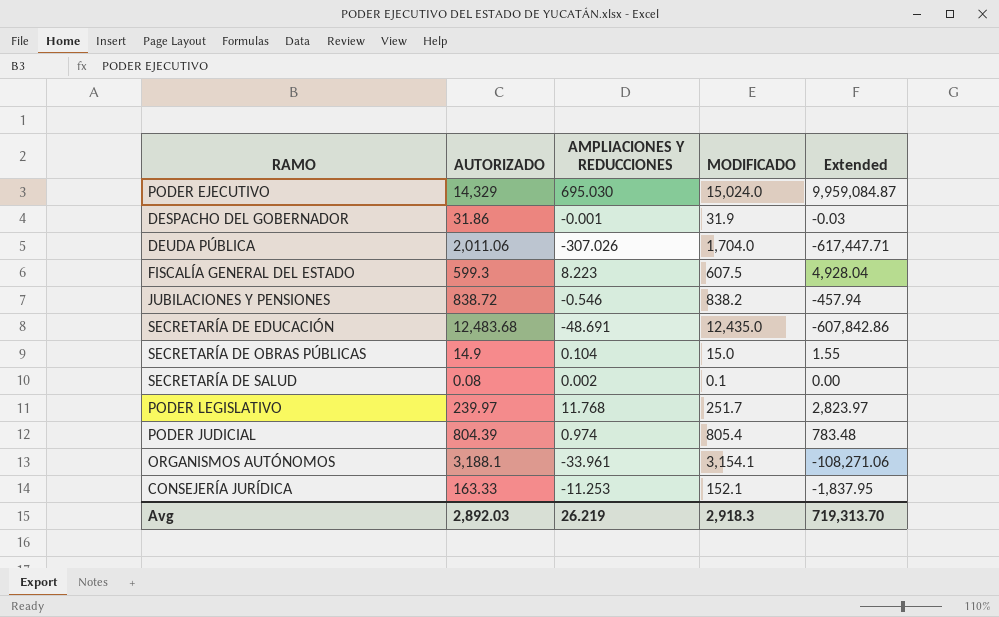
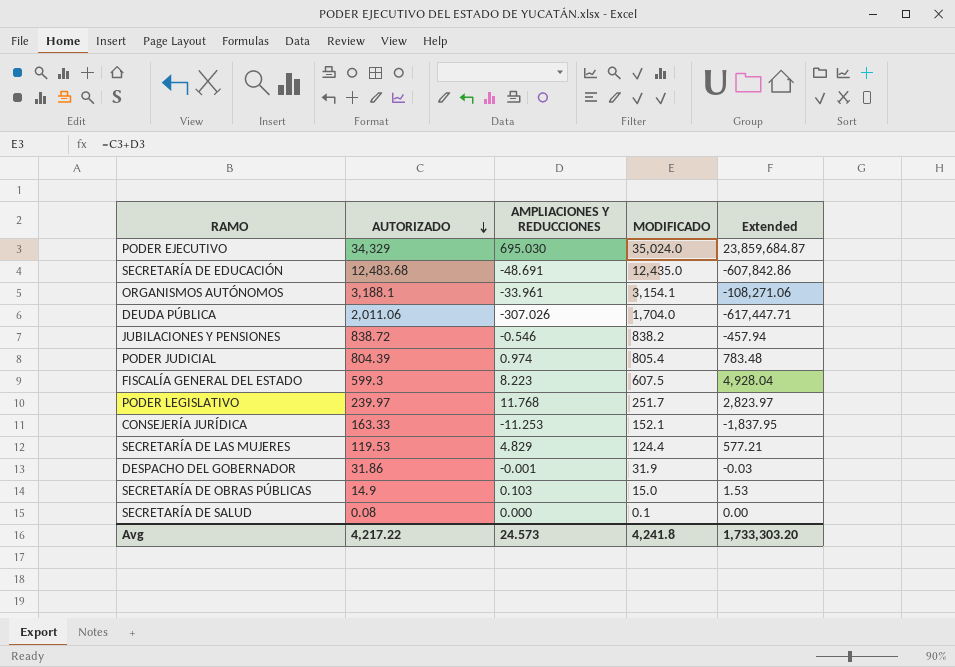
row order: none -> AUTORIZADO descending
PODER EJECUTIVO | AUTORIZADO: 14,329 -> 34,329
PODER EJECUTIVO | MODIFICADO: 15,024.0 -> 35,024.0
PODER EJECUTIVO | Extended: 9,959,084.87 -> 23,859,684.87
row SECRETARÍA DE LAS MUJERES: none -> 119.53 | 4.829 | 124.4 | 577.21
SECRETARÍA DE OBRAS PÚBLICAS | AMPLIACIONES Y REDUCCIONES: 0.104 -> 0.103
SECRETARÍA DE OBRAS PÚBLICAS | Extended: 1.55 -> 1.53
SECRETARÍA DE SALUD | AMPLIACIONES Y REDUCCIONES: 0.002 -> 0.000
Avg | AUTORIZADO: 2,892.03 -> 4,217.22
Avg | AMPLIACIONES Y REDUCCIONES: 26.219 -> 24.573
Avg | MODIFICADO: 2,918.3 -> 4,241.8
Avg | Extended: 719,313.70 -> 1,733,303.20

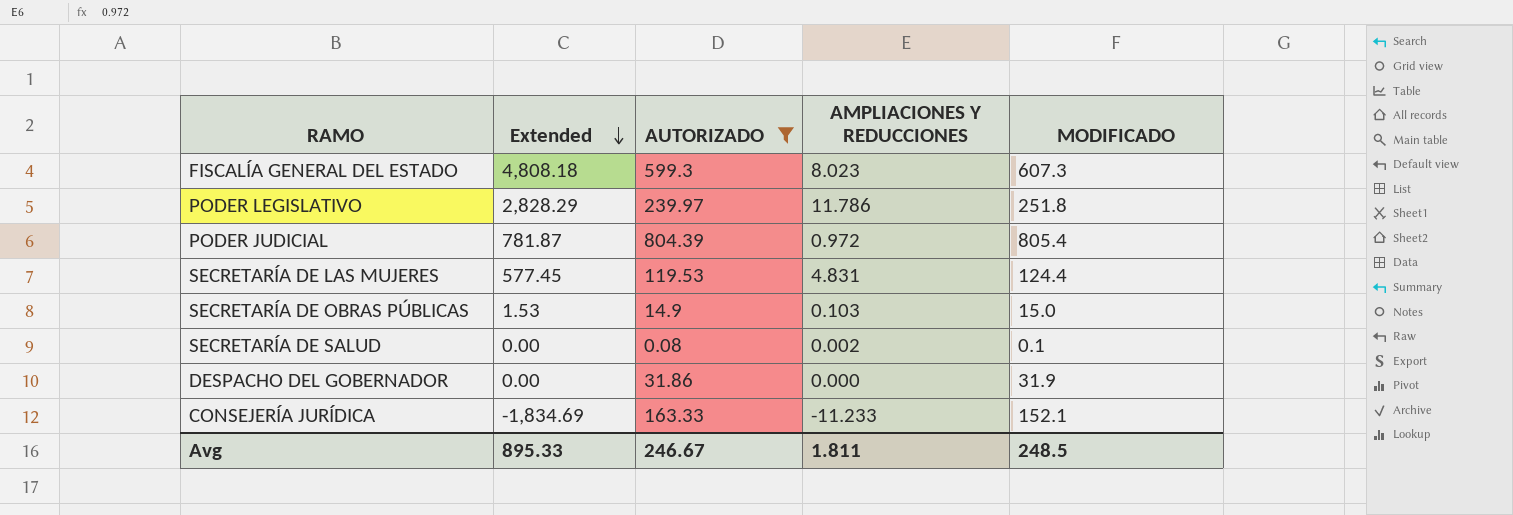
filter: none -> AUTORIZADO <= 804.39
row order: AUTORIZADO descending -> Extended descending
column Extended | position: 5 -> 2
FISCALÍA GENERAL DEL ESTADO | Extended: 4,928.04 -> 4,808.18
FISCALÍA GENERAL DEL ESTADO | AMPLIACIONES Y REDUCCIONES: 8.223 -> 8.023
FISCALÍA GENERAL DEL ESTADO | MODIFICADO: 607.5 -> 607.3
PODER LEGISLATIVO | Extended: 2,823.97 -> 2,828.29
PODER LEGISLATIVO | AMPLIACIONES Y REDUCCIONES: 11.768 -> 11.786
PODER LEGISLATIVO | MODIFICADO: 251.7 -> 251.8
PODER JUDICIAL | Extended: 783.48 -> 781.87
PODER JUDICIAL | AMPLIACIONES Y REDUCCIONES: 0.974 -> 0.972
SECRETARÍA DE LAS MUJERES | Extended: 577.21 -> 577.45
SECRETARÍA DE LAS MUJERES | AMPLIACIONES Y REDUCCIONES: 4.829 -> 4.831
SECRETARÍA DE SALUD | AMPLIACIONES Y REDUCCIONES: 0.000 -> 0.002
DESPACHO DEL GOBERNADOR | Extended: -0.03 -> 0.00
DESPACHO DEL GOBERNADOR | AMPLIACIONES Y REDUCCIONES: -0.001 -> 0.000
CONSEJERÍA JURÍDICA | Extended: -1,837.95 -> -1,834.69
CONSEJERÍA JURÍDICA | AMPLIACIONES Y REDUCCIONES: -11.253 -> -11.233
Avg | Extended: 1,733,303.20 -> 895.33
Avg | AUTORIZADO: 4,217.22 -> 246.67
Avg | AMPLIACIONES Y REDUCCIONES: 24.573 -> 1.811
Avg | MODIFICADO: 4,241.8 -> 248.5

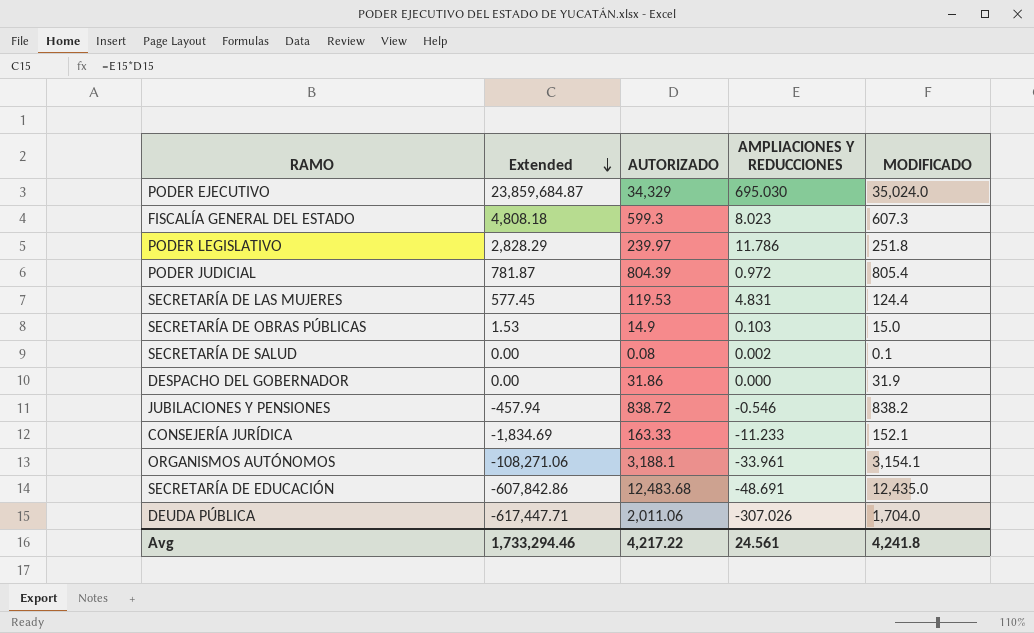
filter: AUTORIZADO <= 804.39 -> none
Avg | Extended: 895.33 -> 1,733,294.46
Avg | AUTORIZADO: 246.67 -> 4,217.22
Avg | AMPLIACIONES Y REDUCCIONES: 1.811 -> 24.561
Avg | MODIFICADO: 248.5 -> 4,241.8

